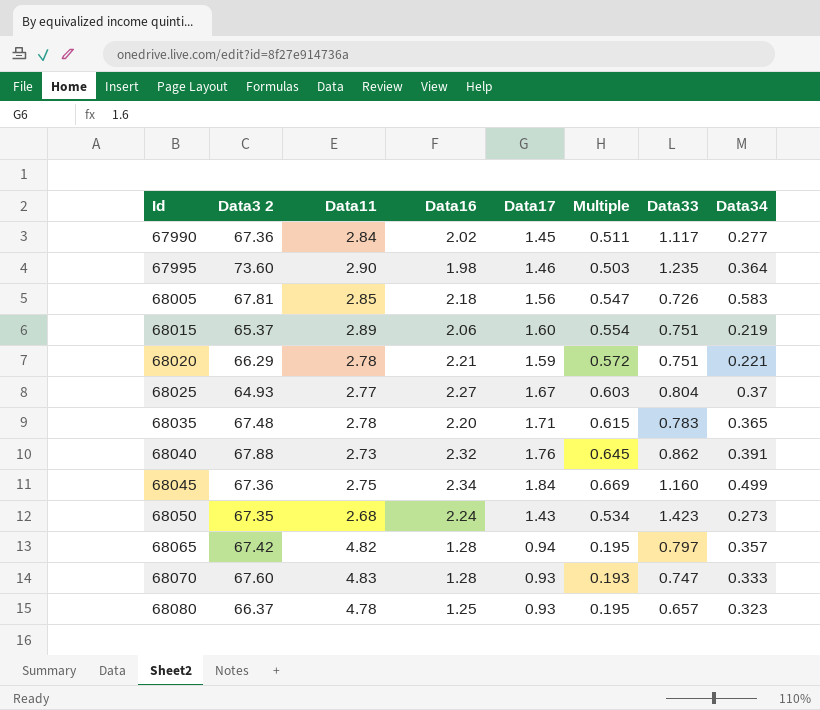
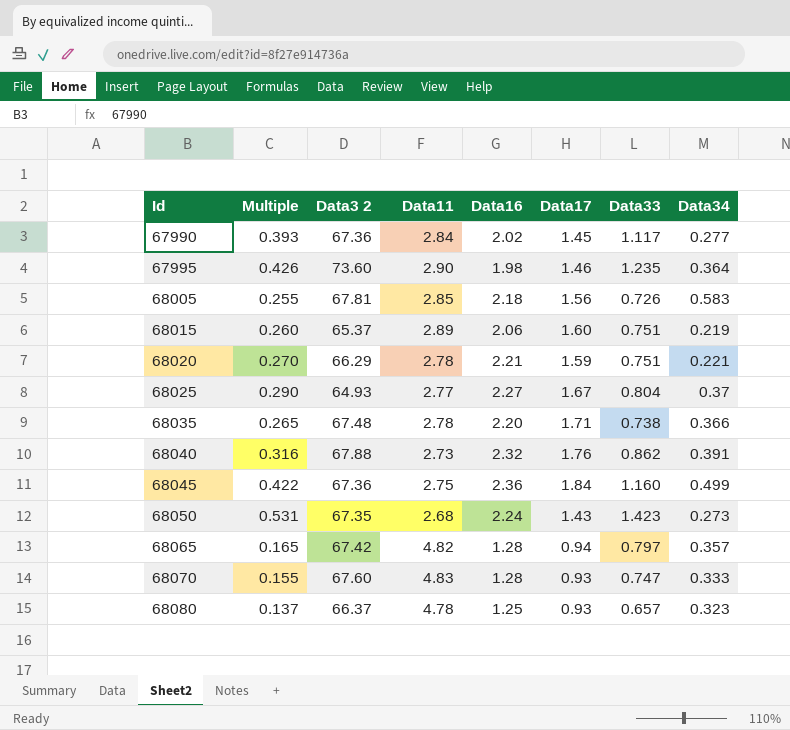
column Multiple | formula: [Data17] / [Data11] -> [Data33] / [Data11]
column Multiple | position: 6 -> 2
68035 | Data33: 0.783 -> 0.738
68035 | Data34: 0.365 -> 0.366
68045 | Data16: 2.34 -> 2.36

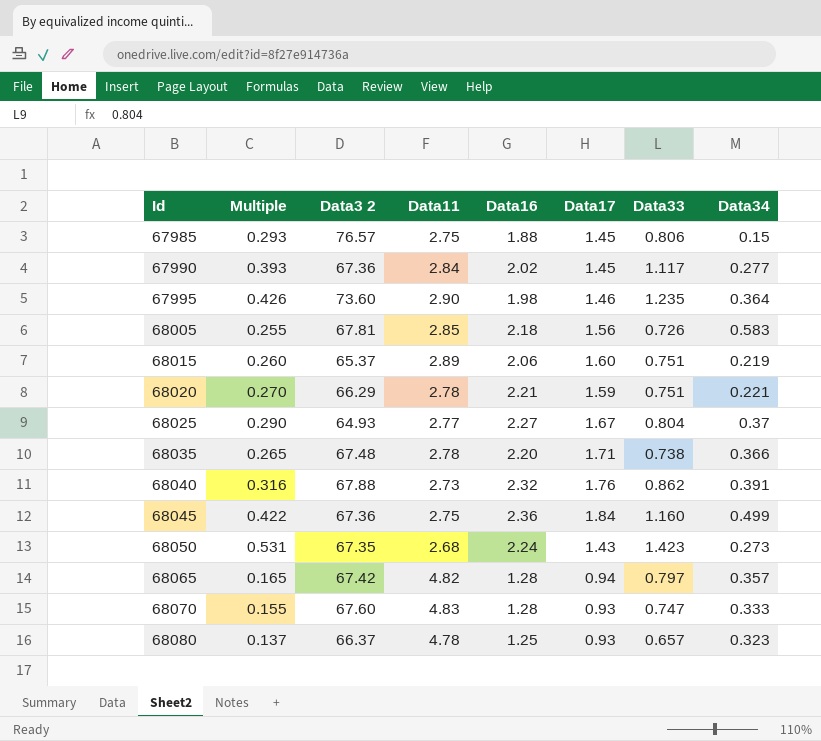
row 67985: none -> 0.293 | 76.57 | 2.75 | 1.88 | 1.45 | 0.806 | 0.15

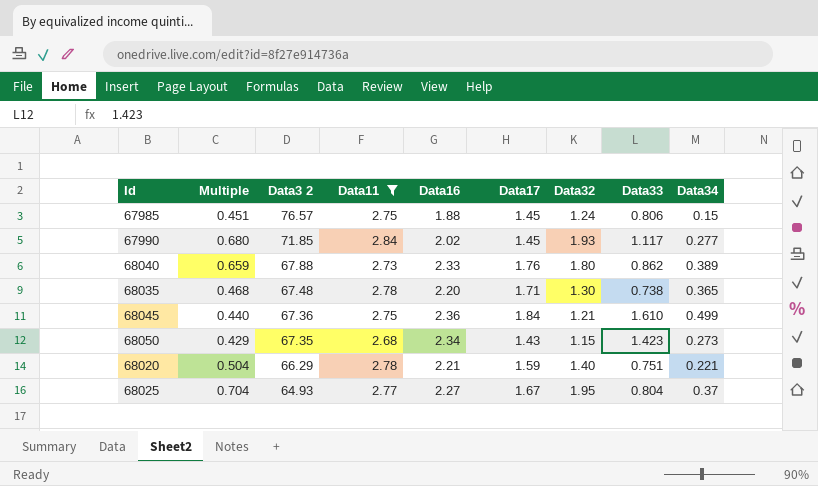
filter: none -> Data11 <= 2.84
row order: Id ascending -> Data3 2 descending
column Multiple | formula: [Data33] / [Data11] -> [Data32] / [Data11]
column Data32 | position: none -> 7
67990 | Data3 2: 67.36 -> 71.85
68040 | Data16: 2.32 -> 2.33
68040 | Data34: 0.391 -> 0.389
68035 | Data34: 0.366 -> 0.365
68045 | Data33: 1.160 -> 1.610
68050 | Data16: 2.24 -> 2.34

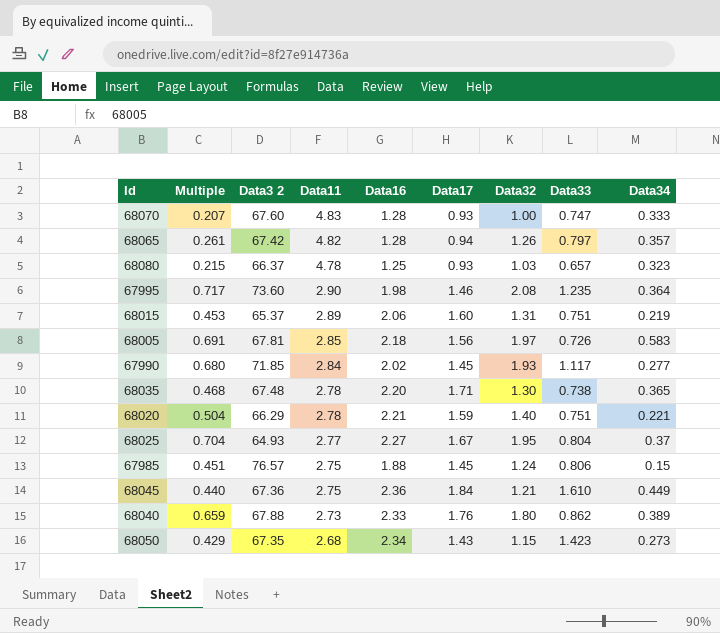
filter: Data11 <= 2.84 -> none
row order: Data3 2 descending -> Data11 descending
68045 | Data34: 0.499 -> 0.449

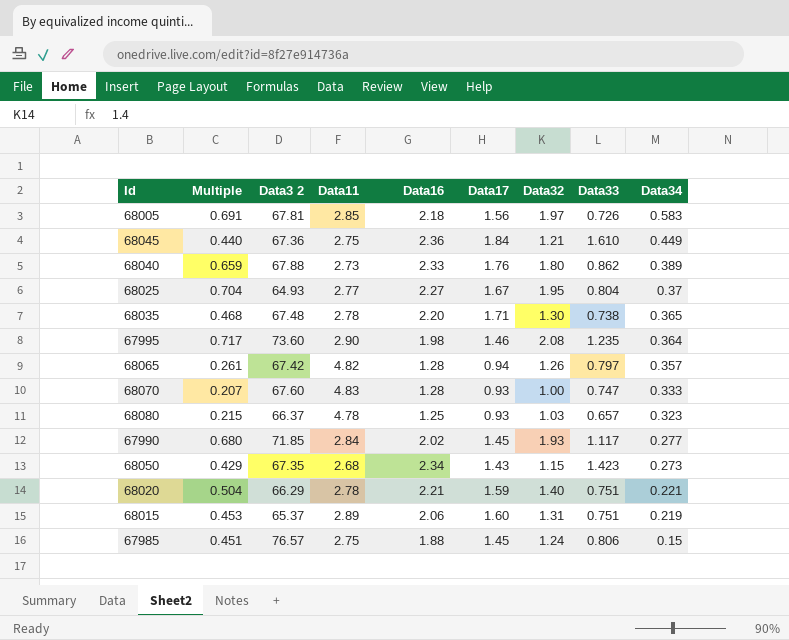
row order: Data11 descending -> Data34 descending

